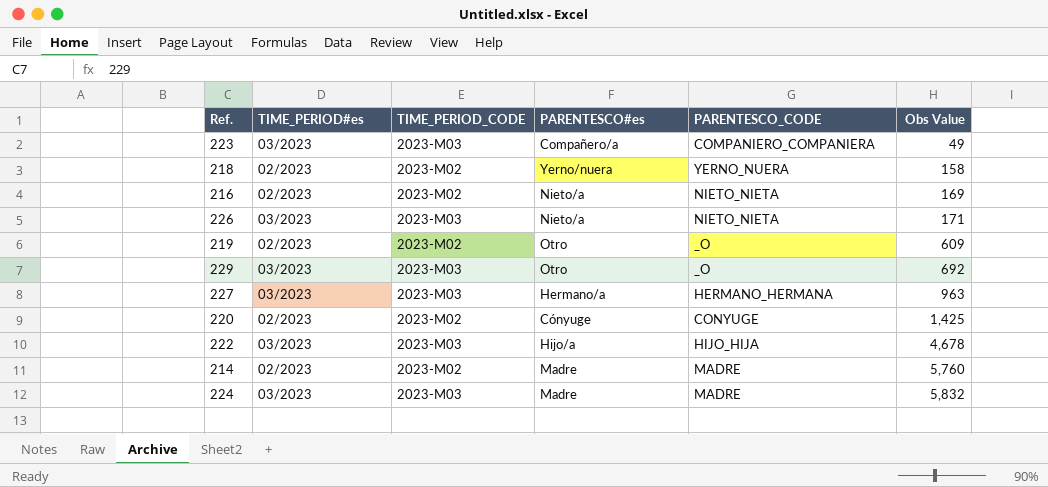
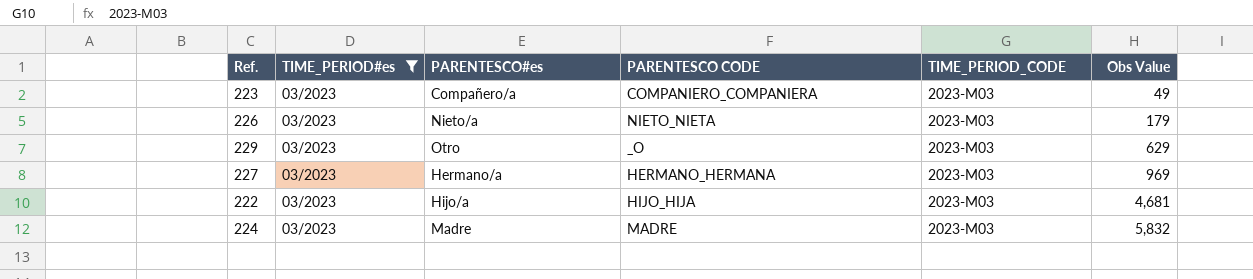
filter: none -> TIME_PERIOD#es = 03/2023
column name: PARENTESCO_CODE -> PARENTESCO CODE
column TIME_PERIOD_CODE | position: 3 -> 5
226 | Obs Value: 171 -> 179
229 | Obs Value: 692 -> 629
227 | Obs Value: 963 -> 969
222 | Obs Value: 4,678 -> 4,681

